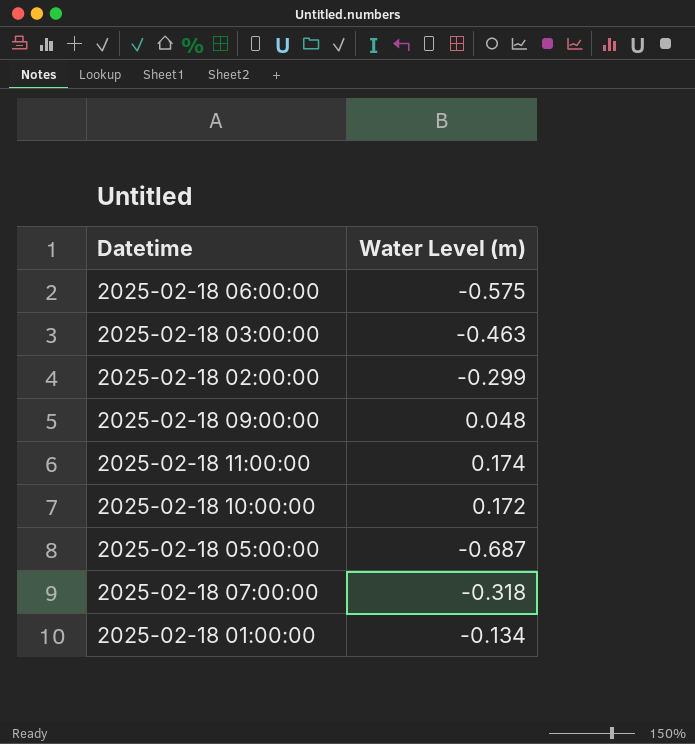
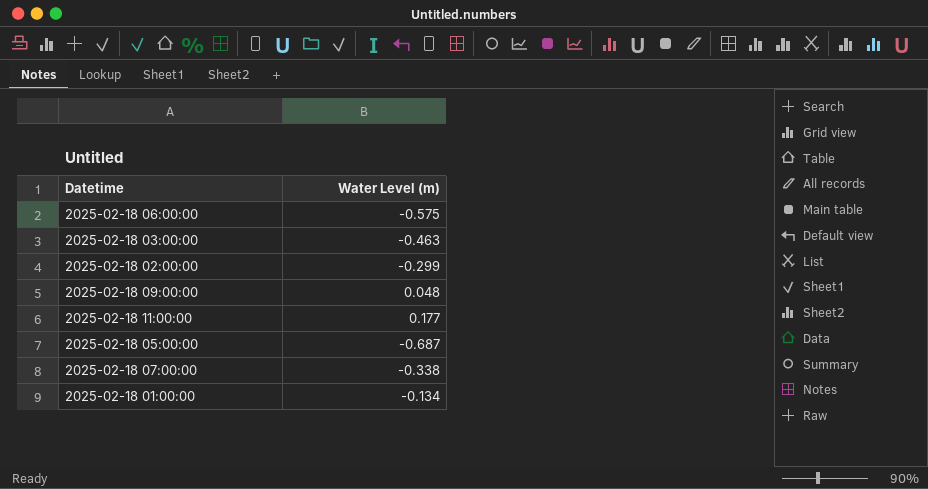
row 2025-02-18 10:00:00: 0.172 -> none
2025-02-18 11:00:00 | Water Level (m): 0.174 -> 0.177
2025-02-18 07:00:00 | Water Level (m): -0.318 -> -0.338

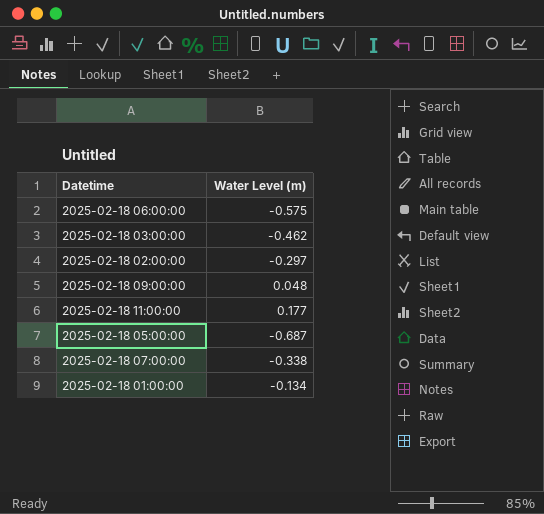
2025-02-18 03:00:00 | Water Level (m): -0.463 -> -0.462
2025-02-18 02:00:00 | Water Level (m): -0.299 -> -0.297

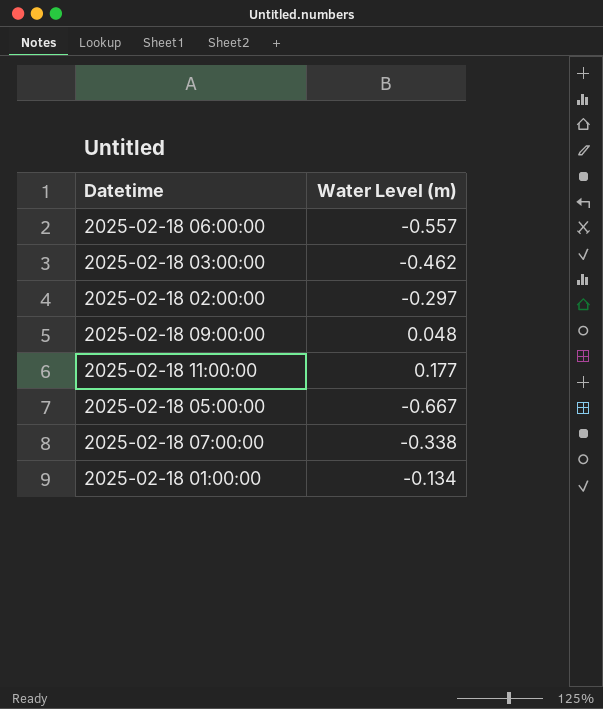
2025-02-18 06:00:00 | Water Level (m): -0.575 -> -0.557
2025-02-18 05:00:00 | Water Level (m): -0.687 -> -0.667

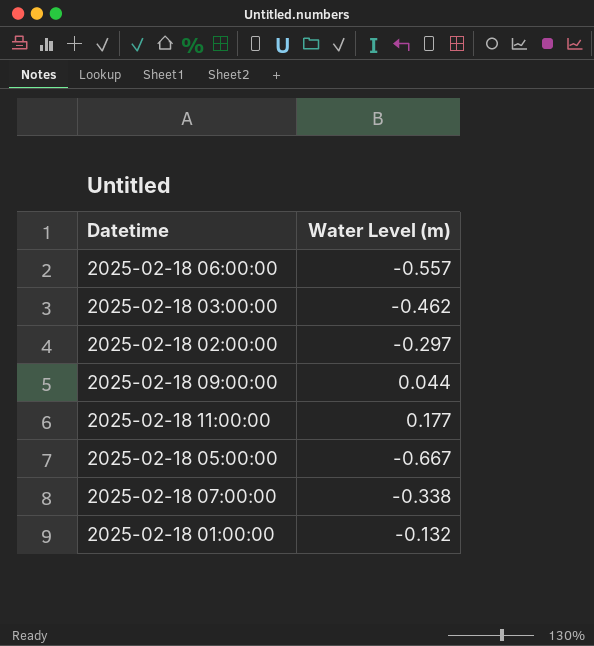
2025-02-18 09:00:00 | Water Level (m): 0.048 -> 0.044
2025-02-18 01:00:00 | Water Level (m): -0.134 -> -0.132

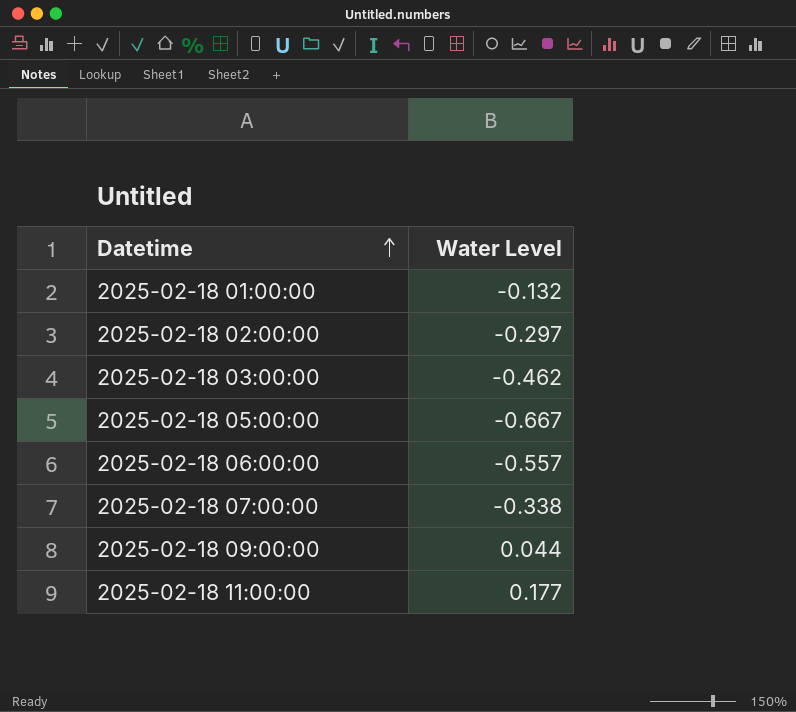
row order: none -> Datetime ascending
column name: Water Level (m) -> Water Level

